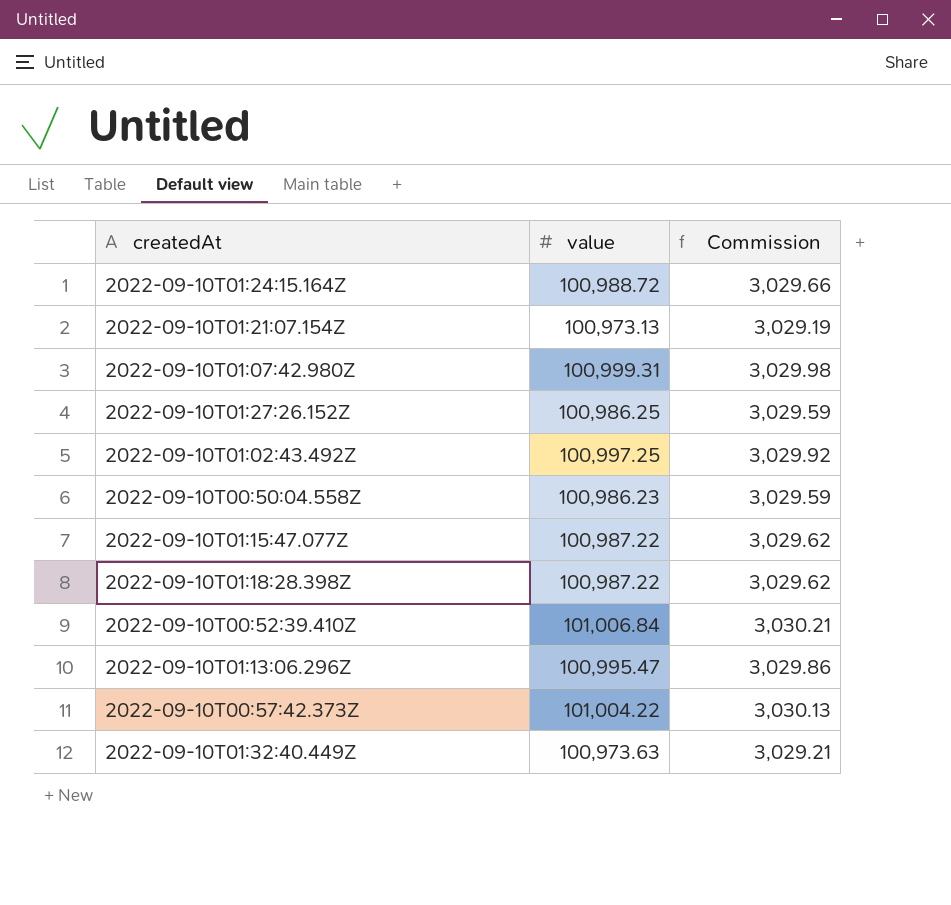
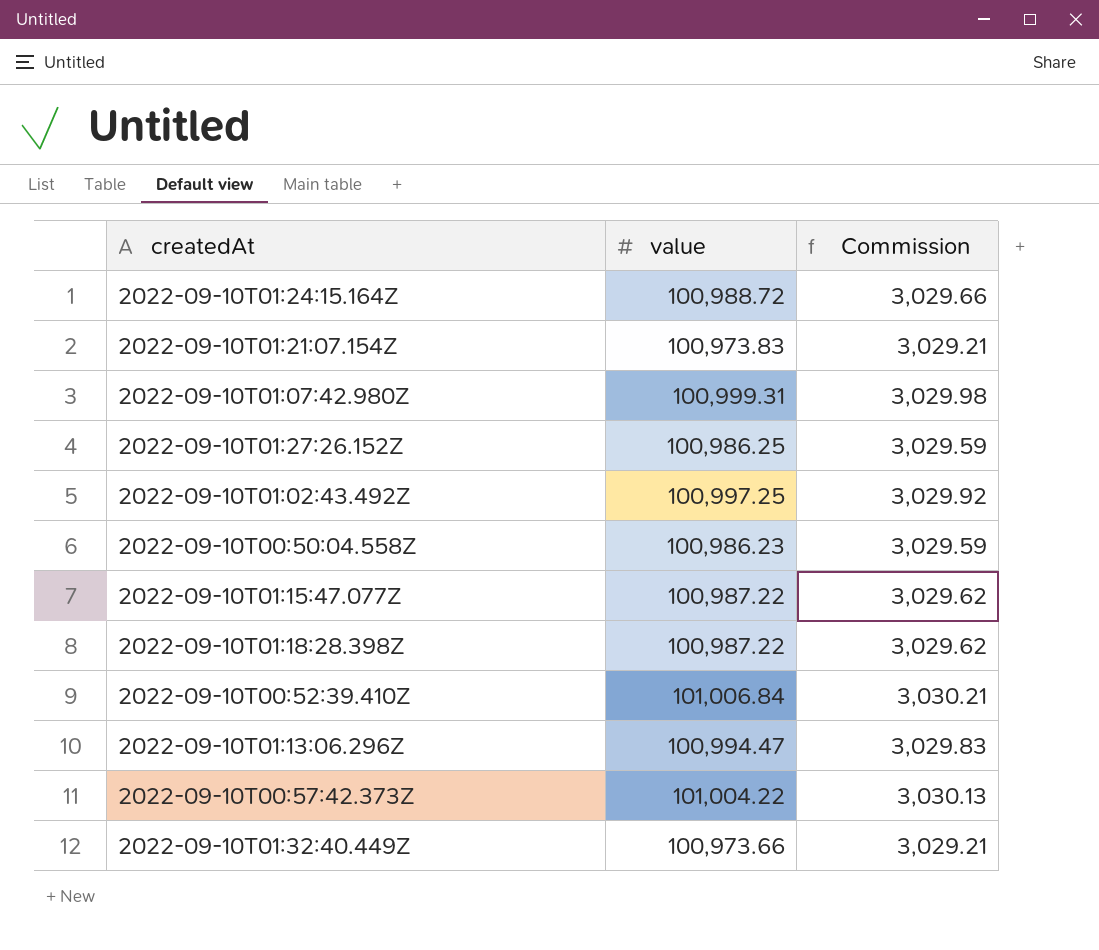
2022-09-10T01:21:07.154Z | value: 100,973.13 -> 100,973.83
2022-09-10T01:21:07.154Z | Commission: 3,029.19 -> 3,029.21
2022-09-10T01:13:06.296Z | value: 100,995.47 -> 100,994.47
2022-09-10T01:13:06.296Z | Commission: 3,029.86 -> 3,029.83
2022-09-10T01:32:40.449Z | value: 100,973.63 -> 100,973.66

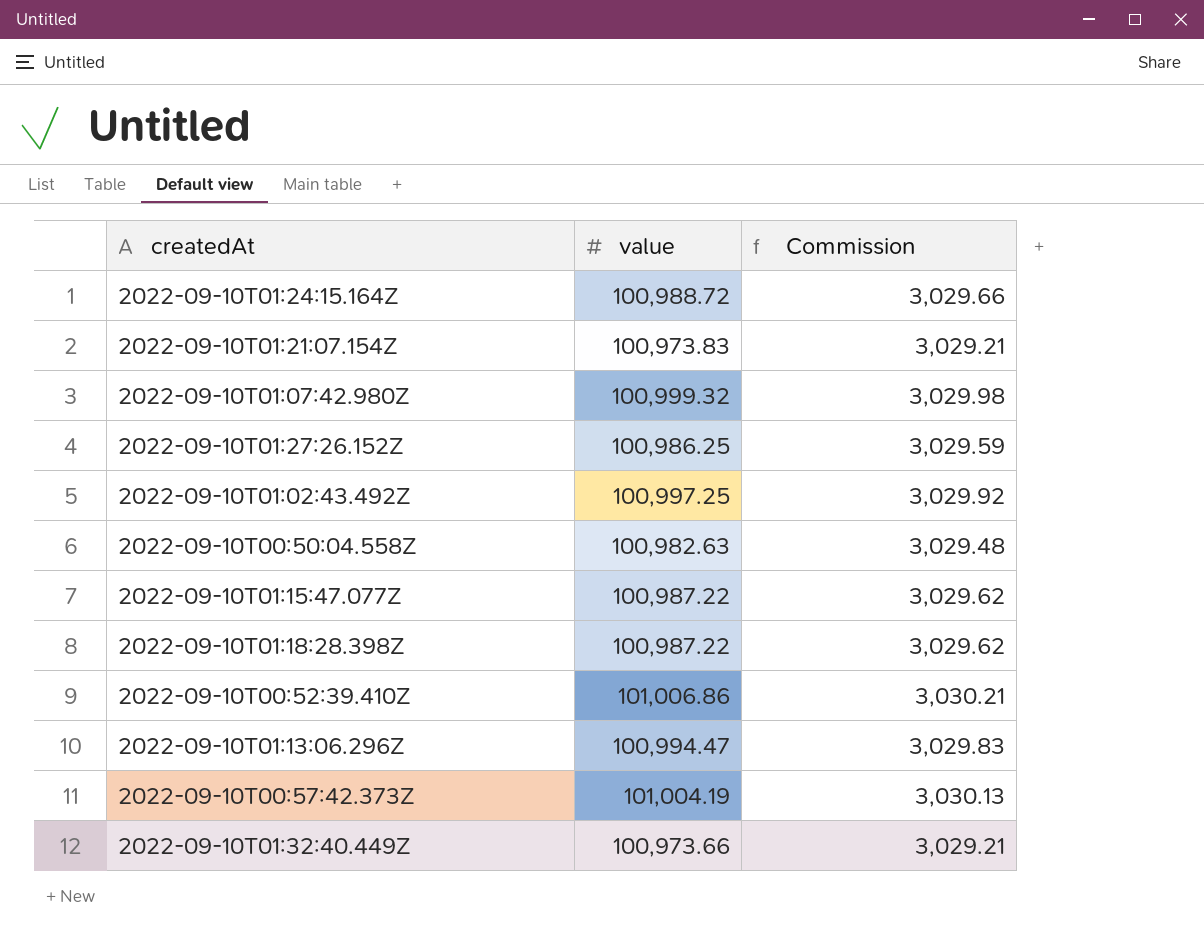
2022-09-10T01:07:42.980Z | value: 100,999.31 -> 100,999.32
2022-09-10T00:50:04.558Z | value: 100,986.23 -> 100,982.63
2022-09-10T00:50:04.558Z | Commission: 3,029.59 -> 3,029.48
2022-09-10T00:52:39.410Z | value: 101,006.84 -> 101,006.86
2022-09-10T00:57:42.373Z | value: 101,004.22 -> 101,004.19

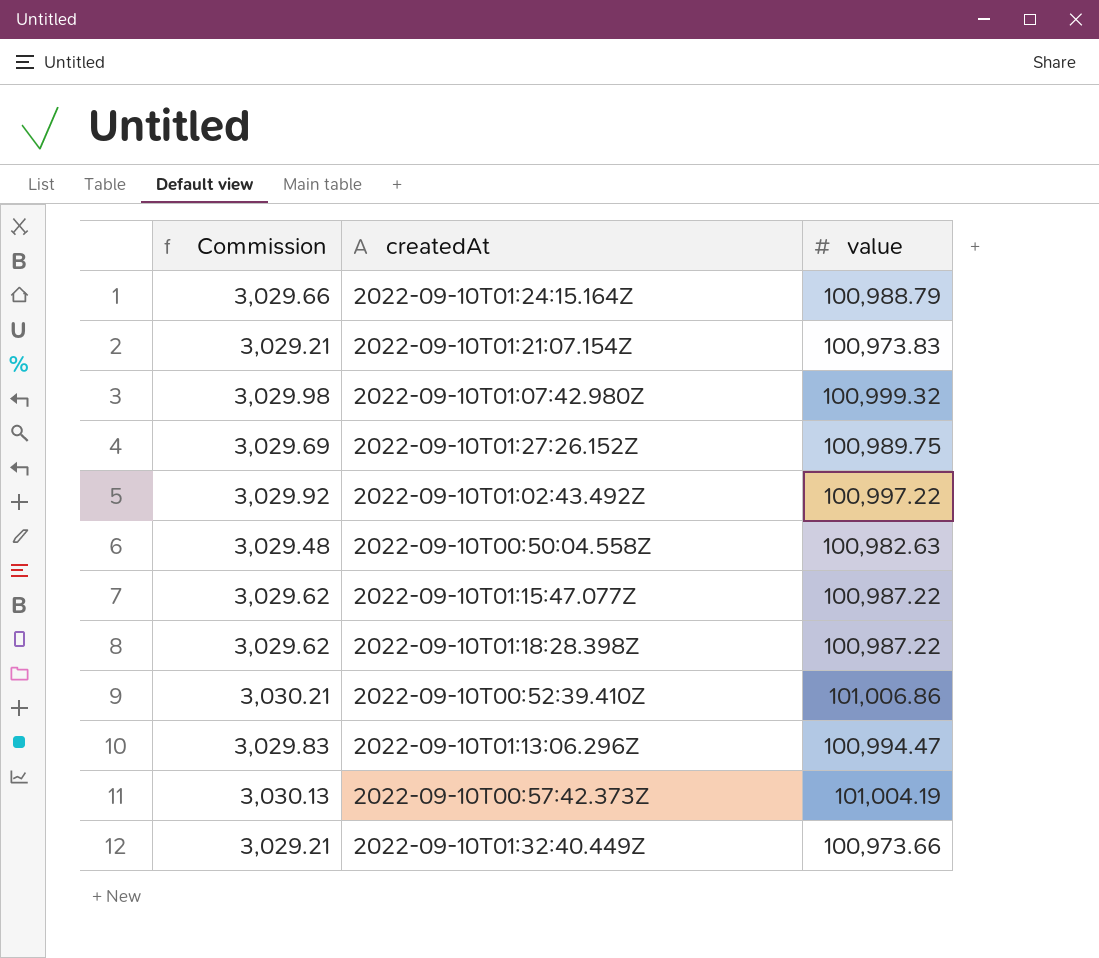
column Commission | position: 3 -> 1
2022-09-10T01:24:15.164Z | value: 100,988.72 -> 100,988.79
2022-09-10T01:27:26.152Z | Commission: 3,029.59 -> 3,029.69
2022-09-10T01:27:26.152Z | value: 100,986.25 -> 100,989.75
2022-09-10T01:02:43.492Z | value: 100,997.25 -> 100,997.22

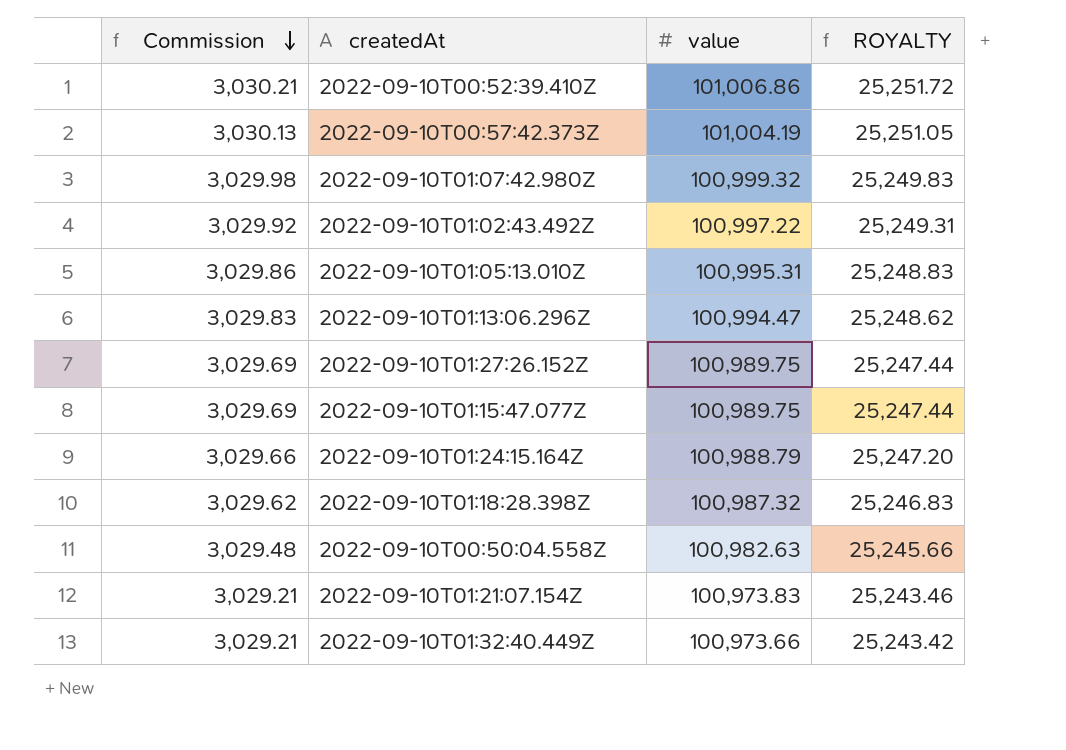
row order: none -> Commission descending
column ROYALTY | formula: none -> [value] * 0.25
row 2022-09-10T01:05:13.010Z: none -> 3,029.86 | 100,995.31 | 25,248.83
2022-09-10T01:15:47.077Z | Commission: 3,029.62 -> 3,029.69
2022-09-10T01:15:47.077Z | value: 100,987.22 -> 100,989.75
2022-09-10T01:18:28.398Z | value: 100,987.22 -> 100,987.32

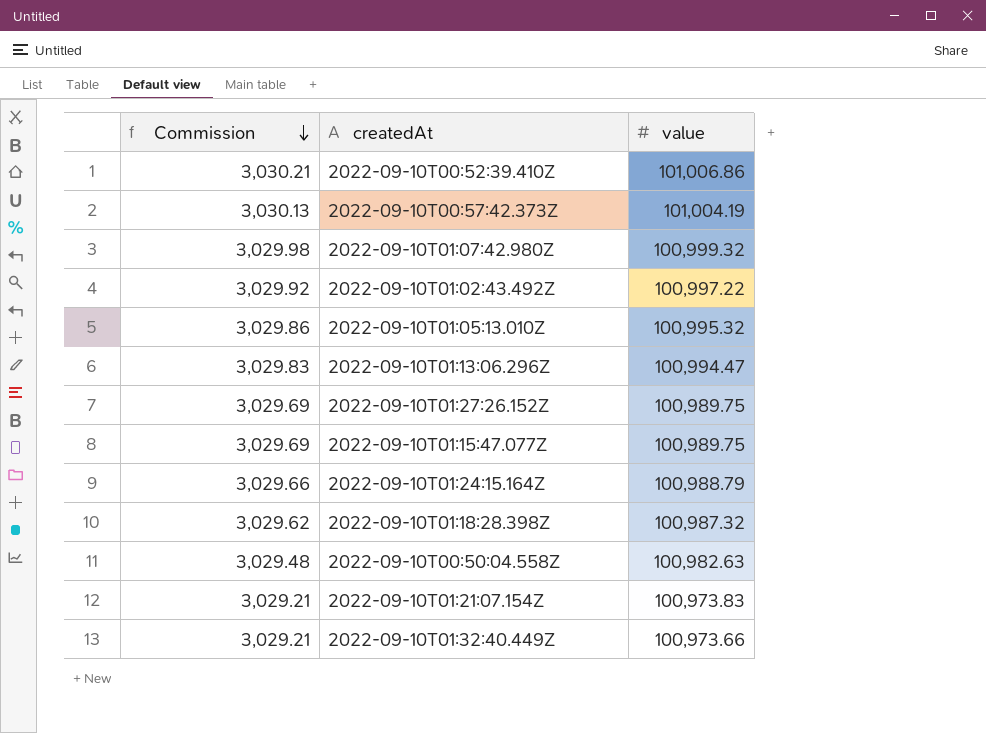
column ROYALTY | formula: [value] * 0.25 -> none
2022-09-10T01:05:13.010Z | value: 100,995.31 -> 100,995.32

